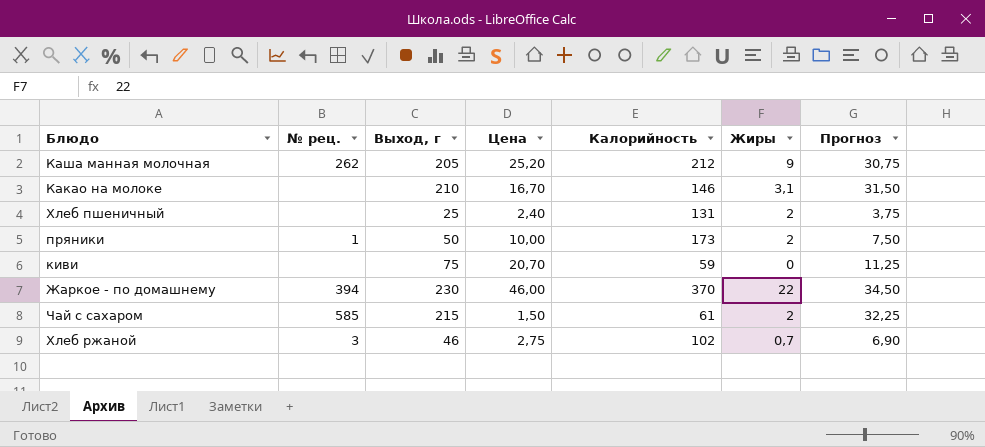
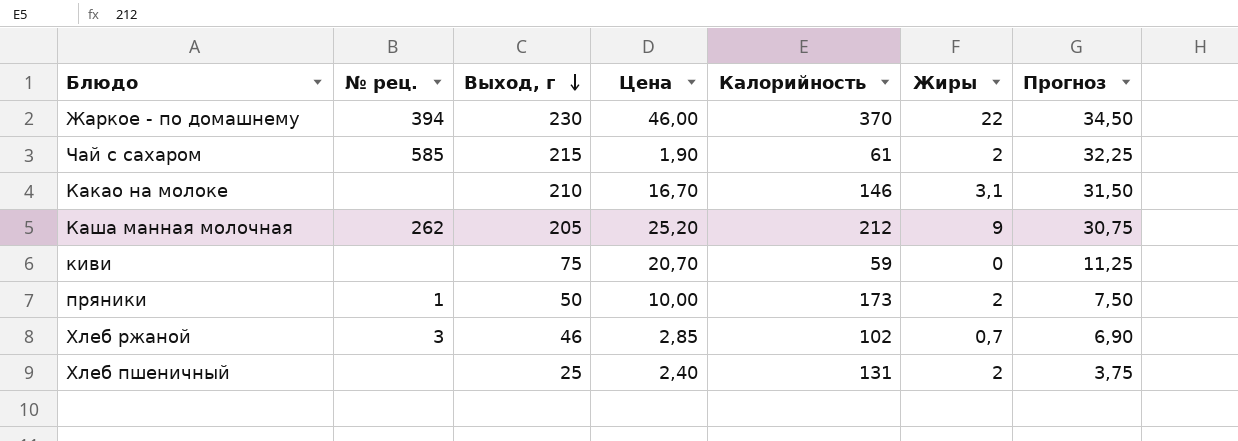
row order: none -> Выход, г descending
Чай с сахаром | Цена: 1,50 -> 1,90
Хлеб ржаной | Цена: 2,75 -> 2,85

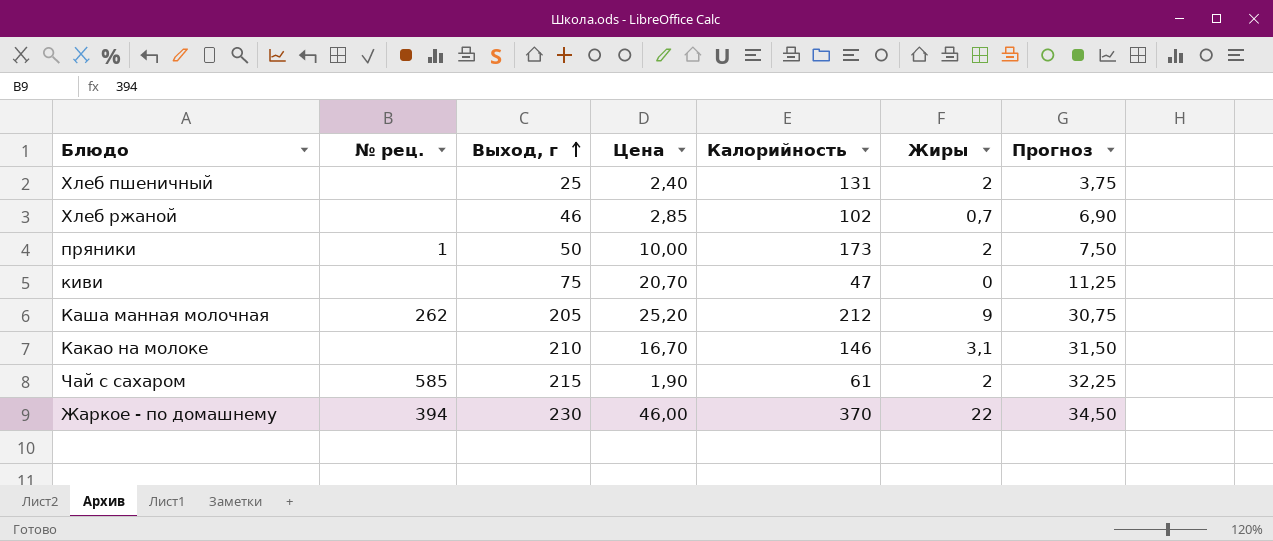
row order: Выход, г descending -> Выход, г ascending
Хлеб ржаной | № рец.: 3 -> none
киви | Калорийность: 59 -> 47

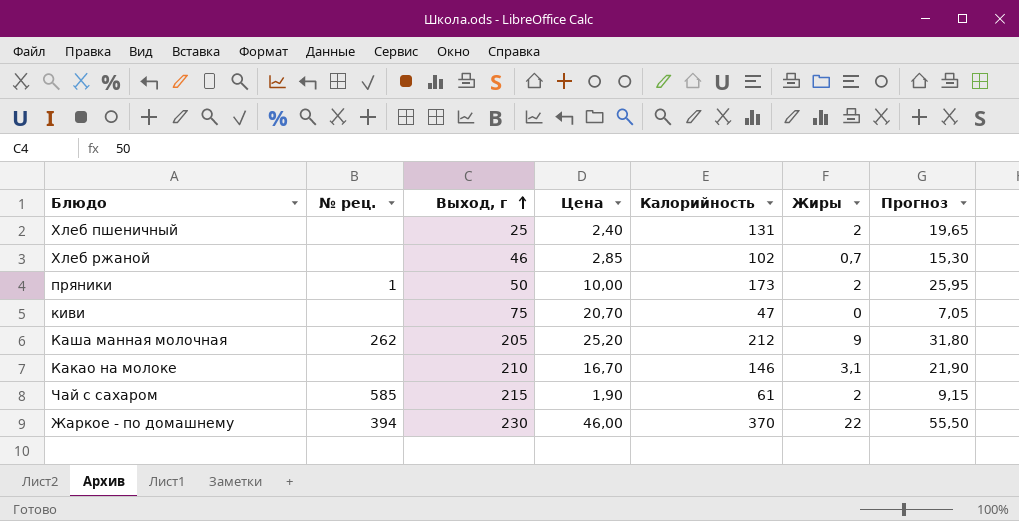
column Прогноз | formula: [Выход, г] * 0,15 -> [Калорийность] * 0,15

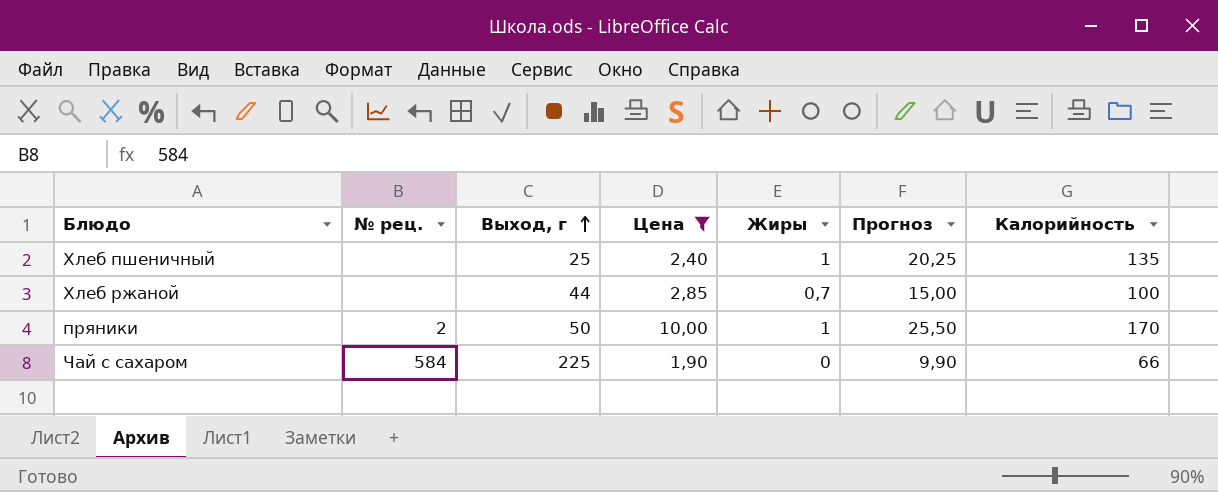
filter: none -> Цена <= 10,00
column Калорийность | position: 5 -> 7
Хлеб пшеничный | Жиры: 2 -> 1
Хлеб пшеничный | Прогноз: 19,65 -> 20,25
Хлеб пшеничный | Калорийность: 131 -> 135
Хлеб ржаной | Выход, г: 46 -> 44
Хлеб ржаной | Прогноз: 15,30 -> 15,00
Хлеб ржаной | Калорийность: 102 -> 100
пряники | № рец.: 1 -> 2
пряники | Жиры: 2 -> 1
пряники | Прогноз: 25,95 -> 25,50
пряники | Калорийность: 173 -> 170
Чай с сахаром | № рец.: 585 -> 584
Чай с сахаром | Выход, г: 215 -> 225
Чай с сахаром | Жиры: 2 -> 0
Чай с сахаром | Прогноз: 9,15 -> 9,90
Чай с сахаром | Калорийность: 61 -> 66

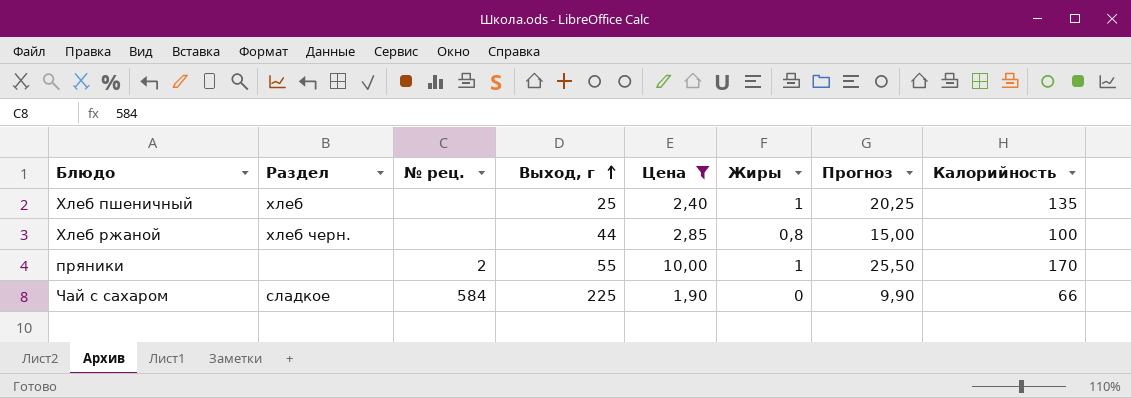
column Раздел | position: none -> 2
Хлеб ржаной | Жиры: 0,7 -> 0,8
пряники | Выход, г: 50 -> 55

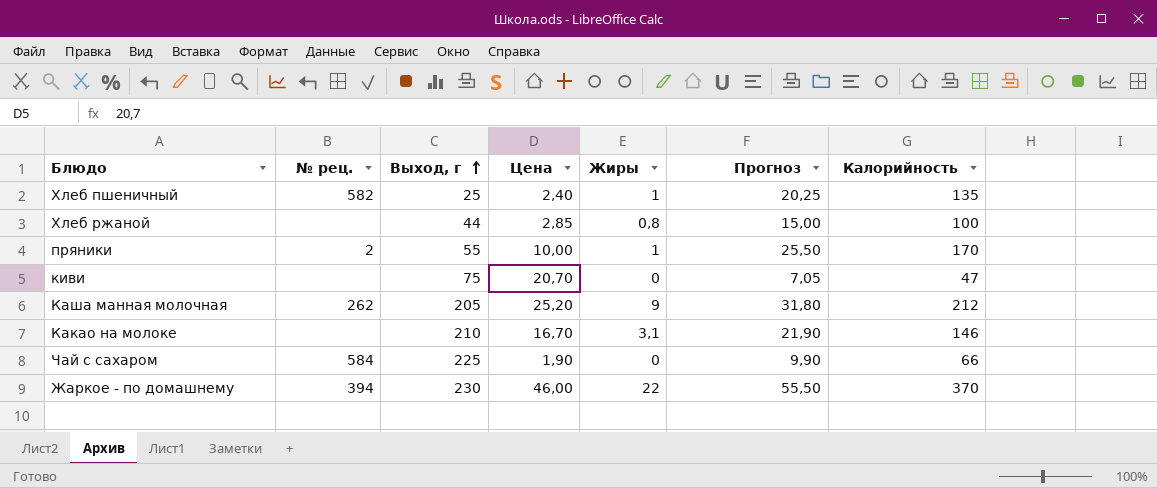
filter: Цена <= 10,00 -> none
column Раздел | position: 2 -> none
Хлеб пшеничный | № рец.: none -> 582

